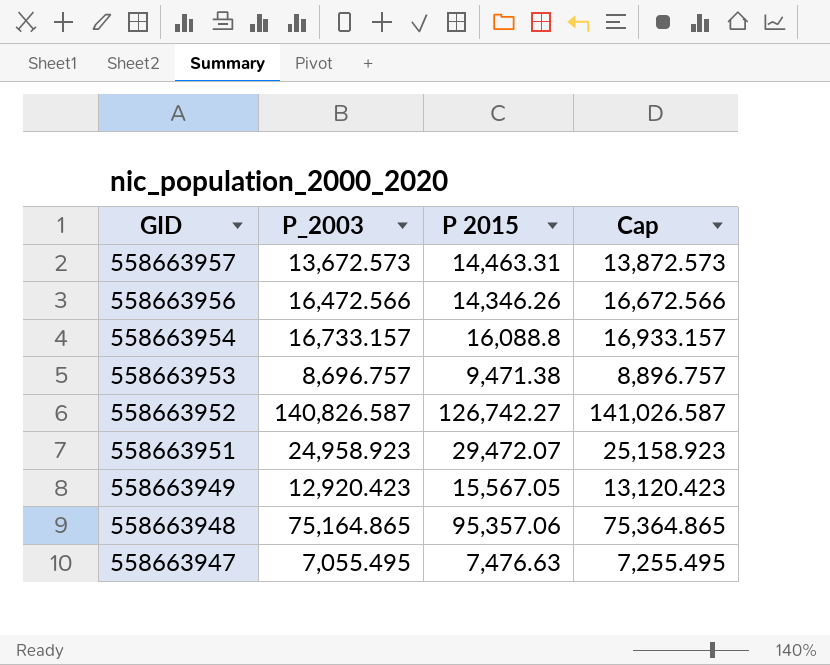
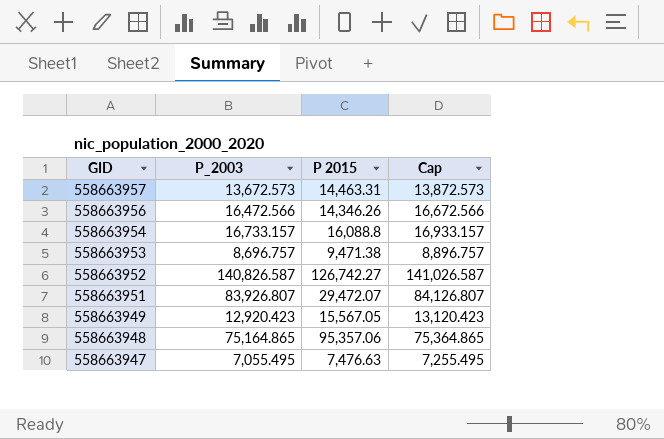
558663951 | P_2003: 24,958.923 -> 83,926.807
558663951 | Cap: 25,158.923 -> 84,126.807

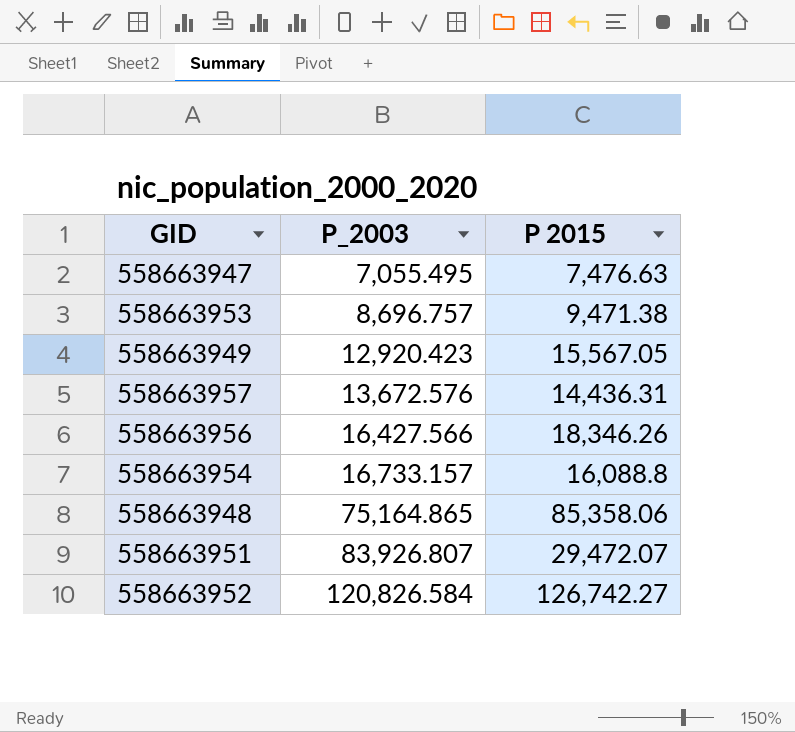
row order: GID descending -> P_2003 ascending
column Cap | formula: [P_2003] + 200 -> none
558663957 | P_2003: 13,672.573 -> 13,672.576
558663957 | P 2015: 14,463.31 -> 14,436.31
558663956 | P_2003: 16,472.566 -> 16,427.566
558663956 | P 2015: 14,346.26 -> 18,346.26
558663948 | P 2015: 95,357.06 -> 85,358.06
558663952 | P_2003: 140,826.587 -> 120,826.584

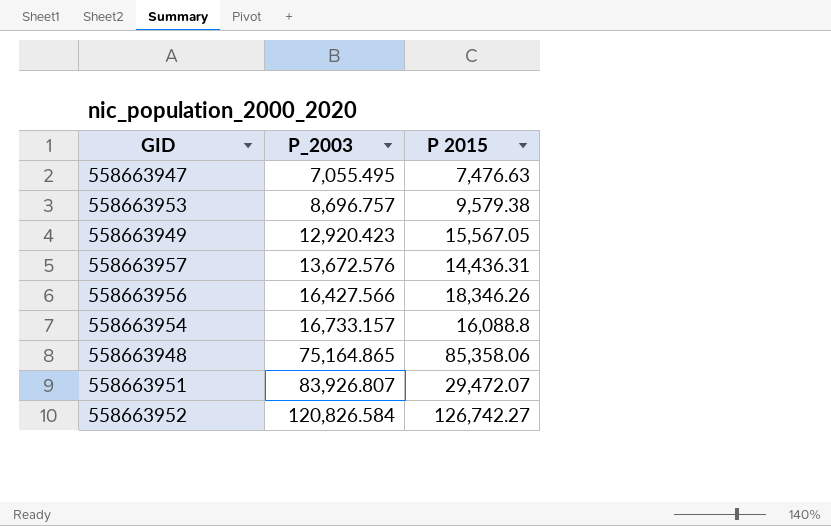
558663953 | P 2015: 9,471.38 -> 9,579.38

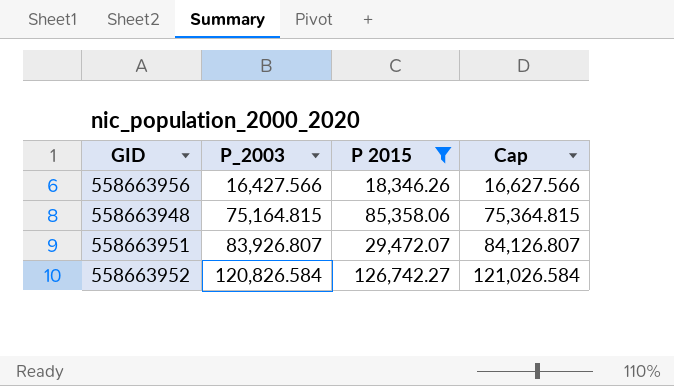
filter: none -> P 2015 >= 18,346.26
column Cap | formula: none -> [P_2003] + 200
558663948 | P_2003: 75,164.865 -> 75,164.815

